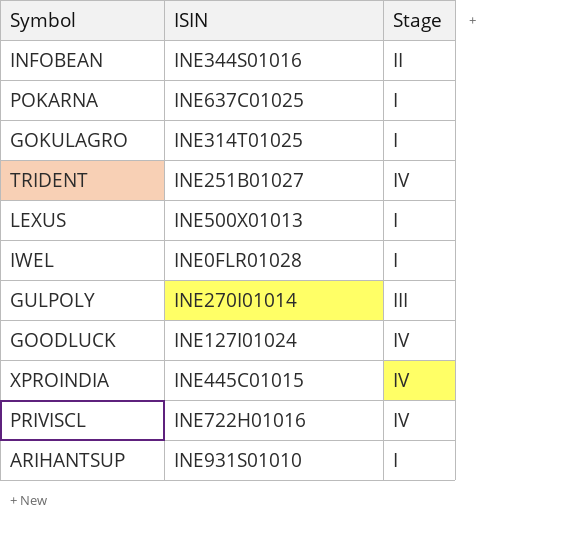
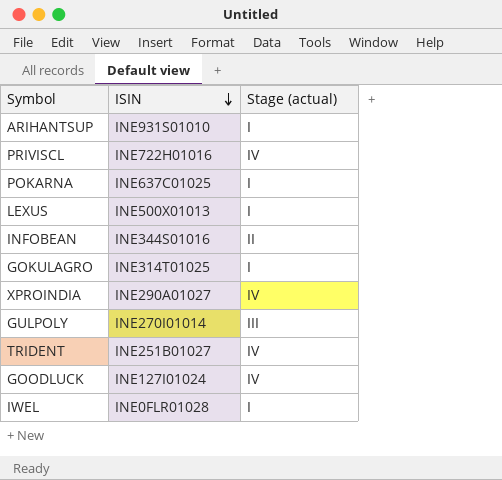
row order: none -> ISIN descending
column name: Stage -> Stage (actual)
XPROINDIA | ISIN: INE445C01015 -> INE290A01027

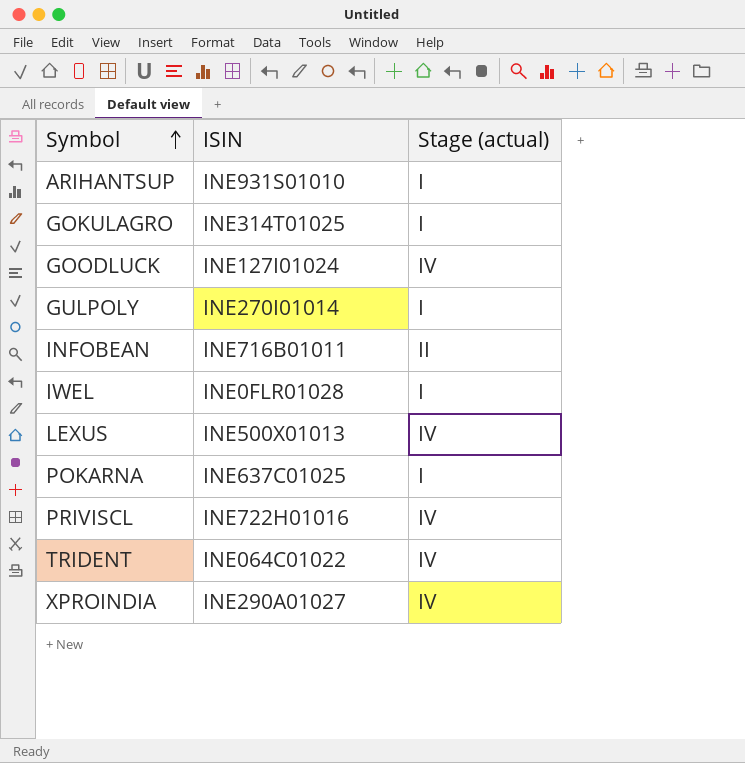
row order: ISIN descending -> Symbol ascending
GULPOLY | Stage (actual): III -> I
INFOBEAN | ISIN: INE344S01016 -> INE716B01011
LEXUS | Stage (actual): I -> IV
TRIDENT | ISIN: INE251B01027 -> INE064C01022

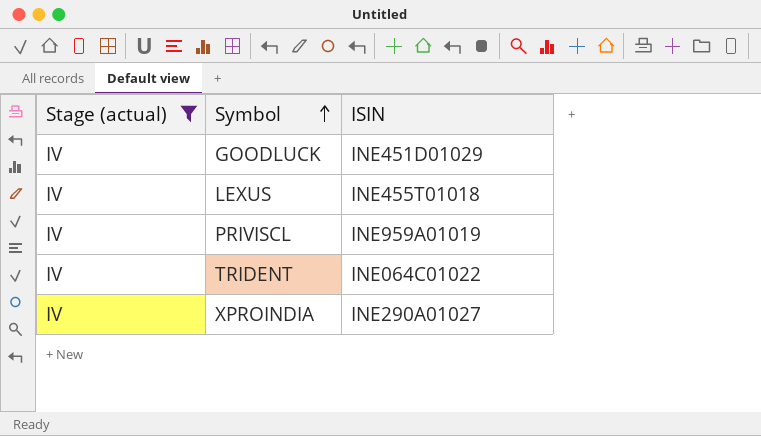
filter: none -> Stage (actual) = IV
column Stage (actual) | position: 3 -> 1
GOODLUCK | ISIN: INE127I01024 -> INE451D01029
LEXUS | ISIN: INE500X01013 -> INE455T01018
PRIVISCL | ISIN: INE722H01016 -> INE959A01019

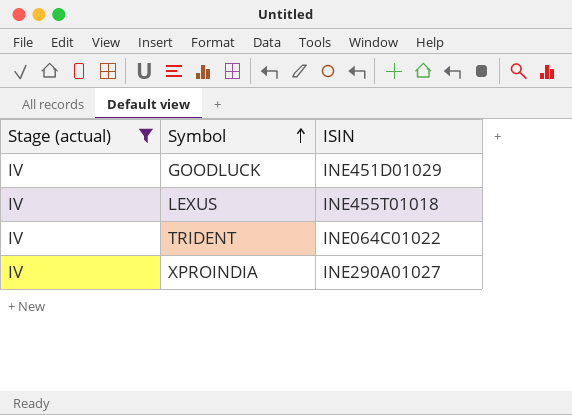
row PRIVISCL: IV | INE959A01019 -> none

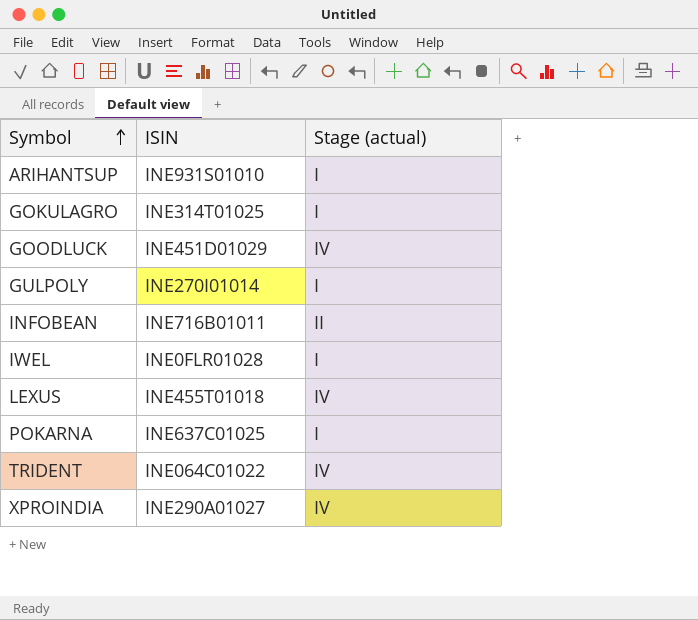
filter: Stage (actual) = IV -> none
column Stage (actual) | position: 1 -> 3

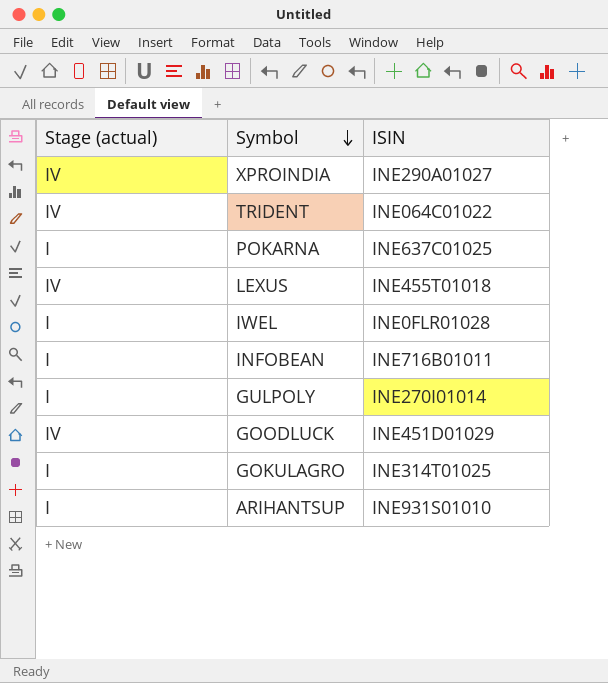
row order: Symbol ascending -> Symbol descending
column Stage (actual) | position: 3 -> 1
INFOBEAN | Stage (actual): II -> I

